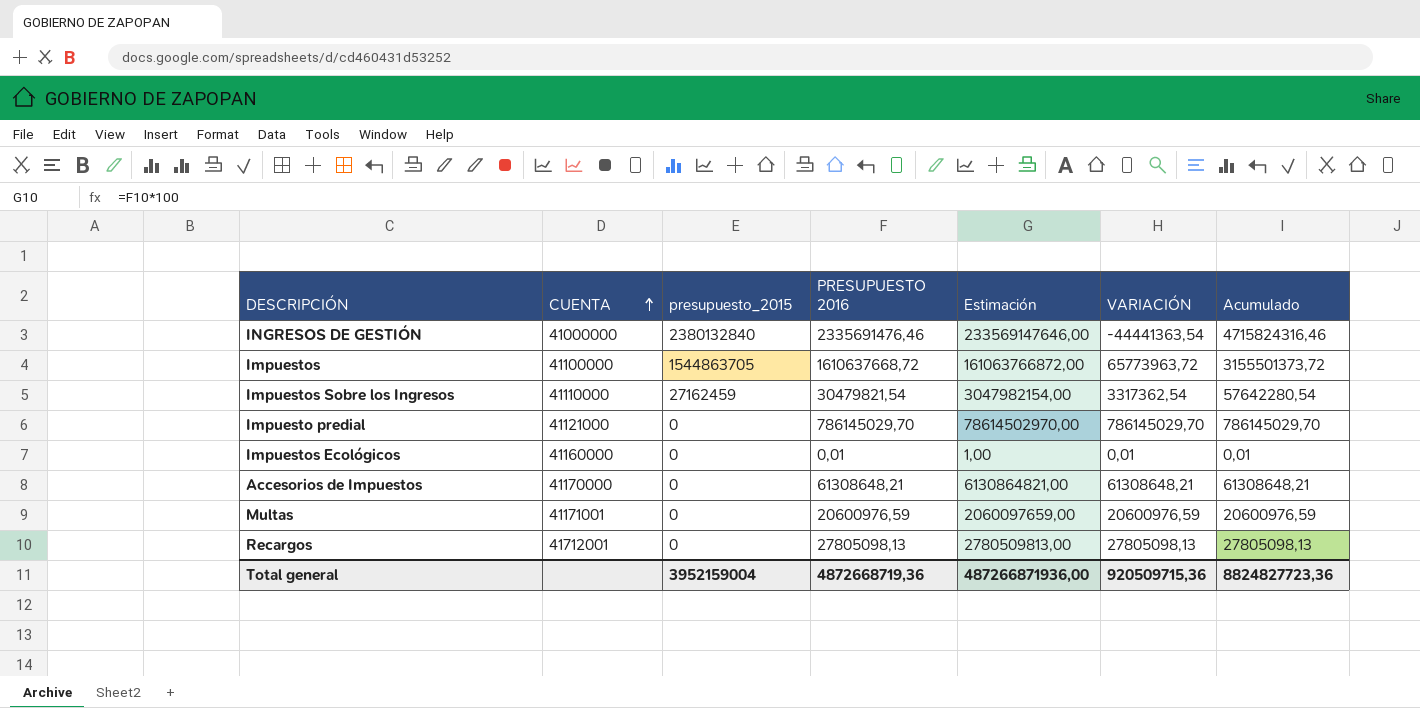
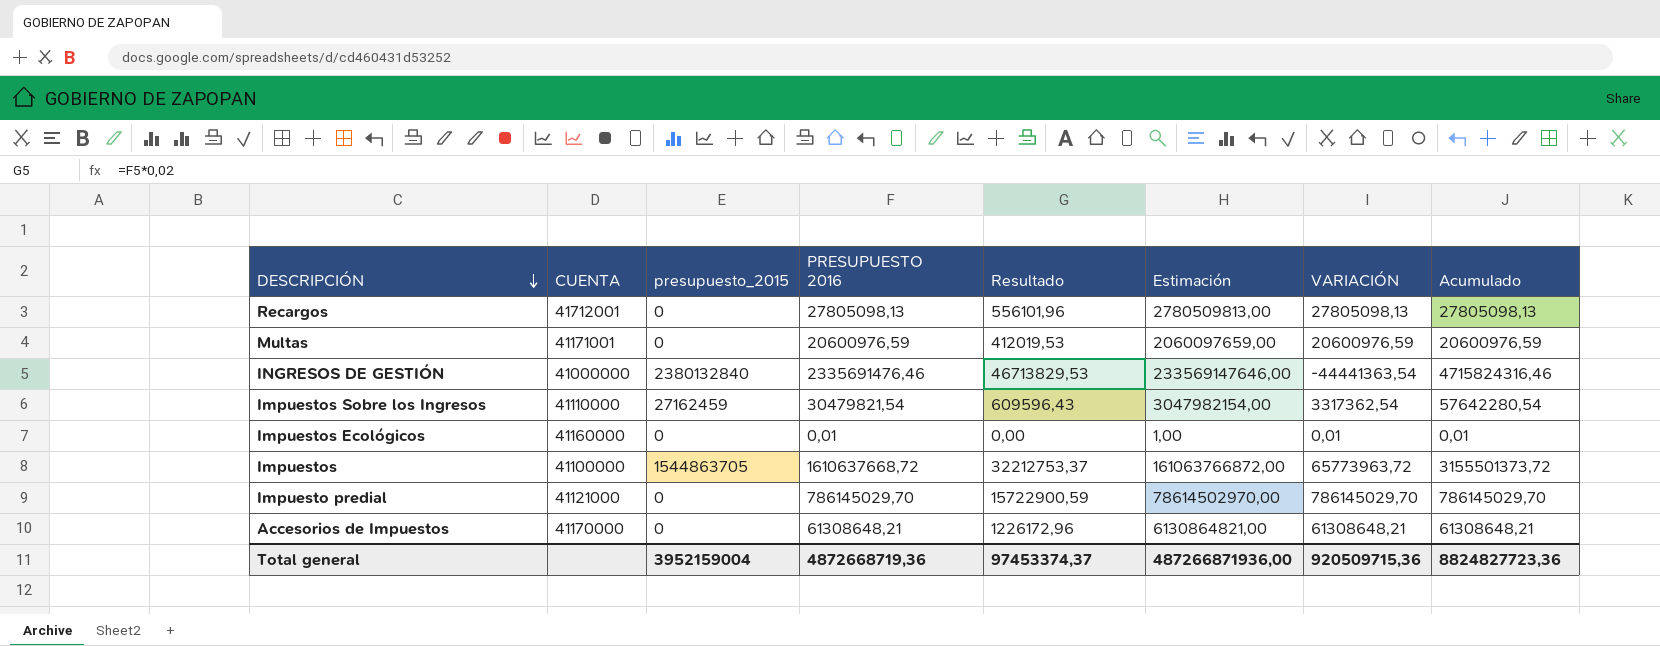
row order: CUENTA ascending -> DESCRIPCIÓN descending
column Resultado | formula: none -> [PRESUPUESTO 2016] * 0,02

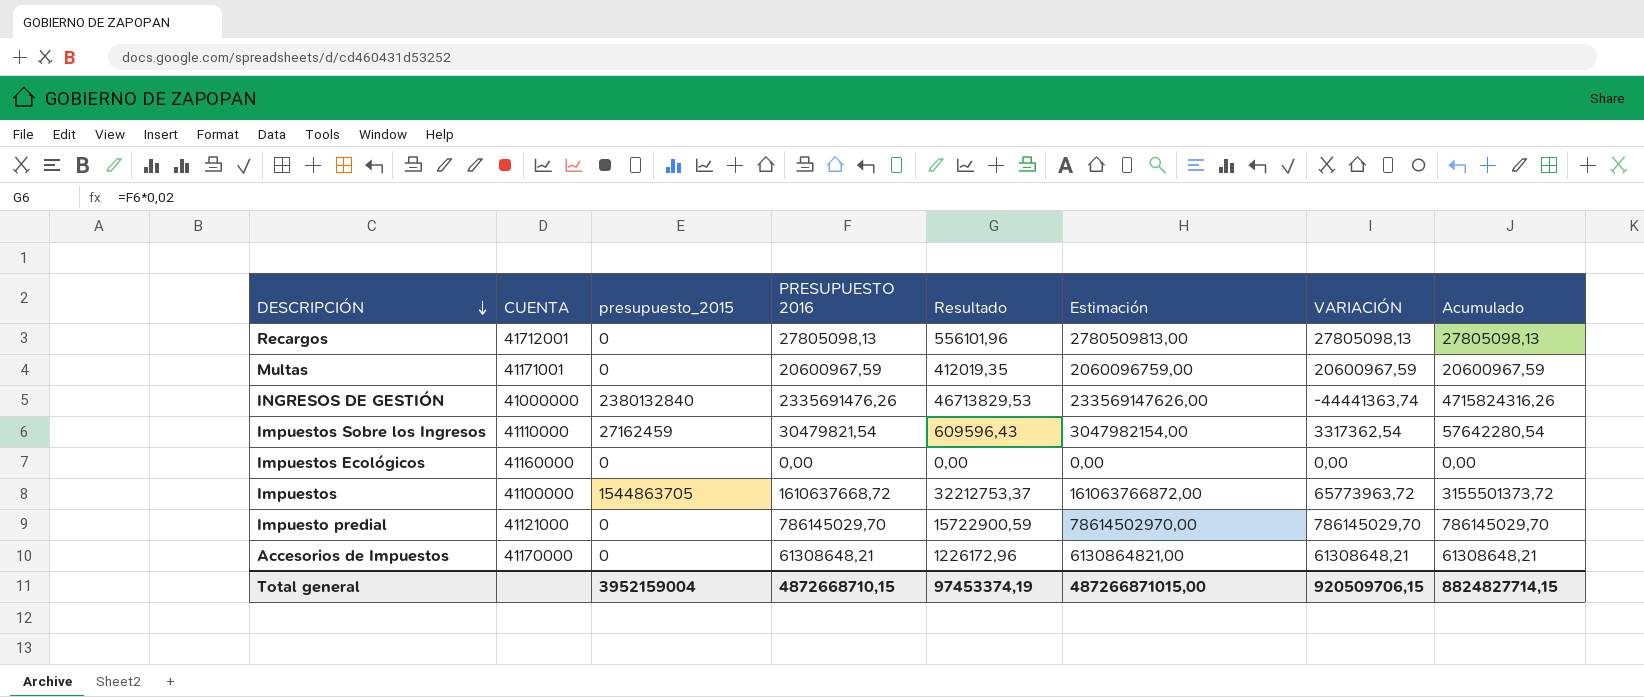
Multas | PRESUPUESTO 2016: 20600976,59 -> 20600967,59
Multas | Resultado: 412019,53 -> 412019,35
Multas | Estimación: 2060097659,00 -> 2060096759,00
Multas | VARIACIÓN: 20600976,59 -> 20600967,59
Multas | Acumulado: 20600976,59 -> 20600967,59
INGRESOS DE GESTIÓN | PRESUPUESTO 2016: 2335691476,46 -> 2335691476,26
INGRESOS DE GESTIÓN | Estimación: 233569147646,00 -> 233569147626,00
INGRESOS DE GESTIÓN | VARIACIÓN: -44441363,54 -> -44441363,74
INGRESOS DE GESTIÓN | Acumulado: 4715824316,46 -> 4715824316,26
Impuestos Ecológicos | PRESUPUESTO 2016: 0,01 -> 0,00
Impuestos Ecológicos | Estimación: 1,00 -> 0,00
Impuestos Ecológicos | VARIACIÓN: 0,01 -> 0,00
Impuestos Ecológicos | Acumulado: 0,01 -> 0,00
Total general | PRESUPUESTO 2016: 4872668719,36 -> 4872668710,15
Total general | Resultado: 97453374,37 -> 97453374,19
Total general | Estimación: 487266871936,00 -> 487266871015,00
Total general | VARIACIÓN: 920509715,36 -> 920509706,15
Total general | Acumulado: 8824827723,36 -> 8824827714,15

